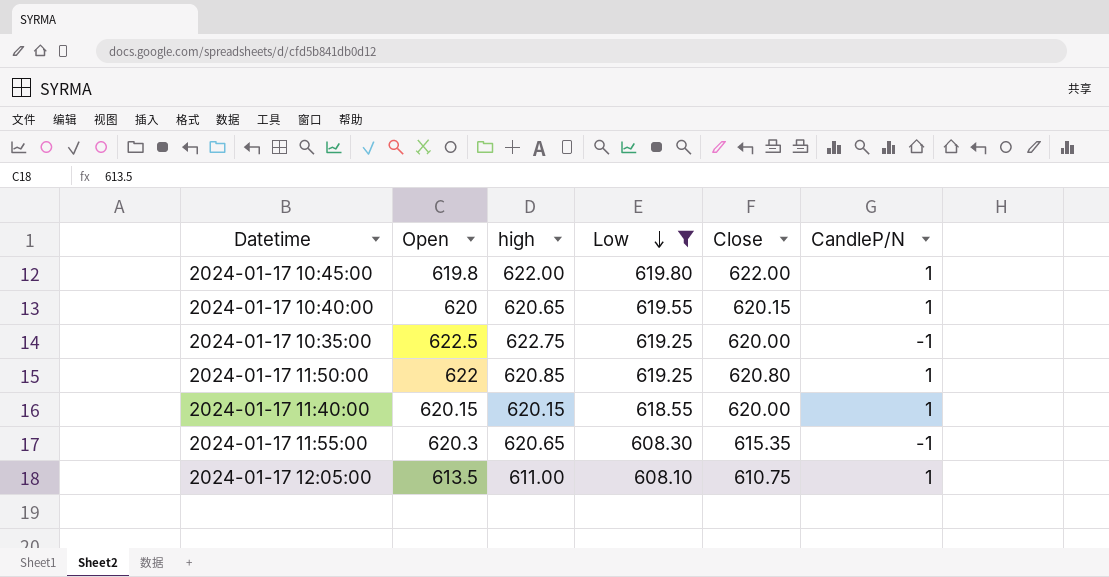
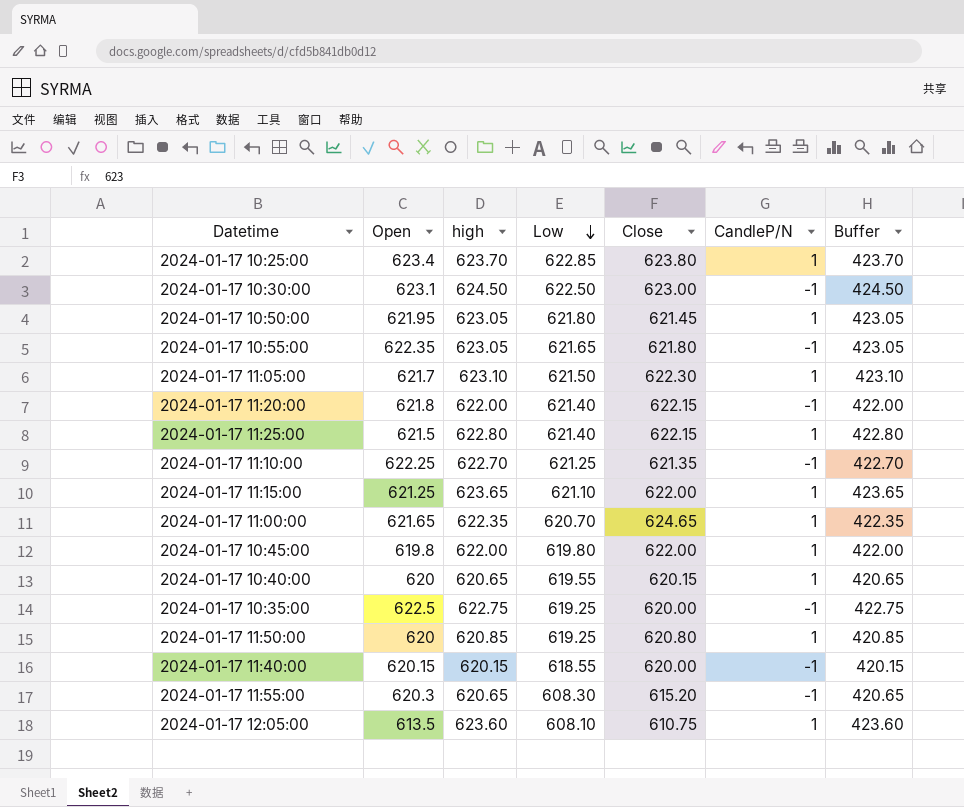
filter: Low <= 619.80 -> none
column Buffer | formula: none -> [high] - 200
2024-01-17 11:50:00 | Open: 622 -> 620
2024-01-17 11:40:00 | CandleP/N: 1 -> -1
2024-01-17 11:55:00 | Close: 615.35 -> 615.20
2024-01-17 12:05:00 | high: 611.00 -> 623.60

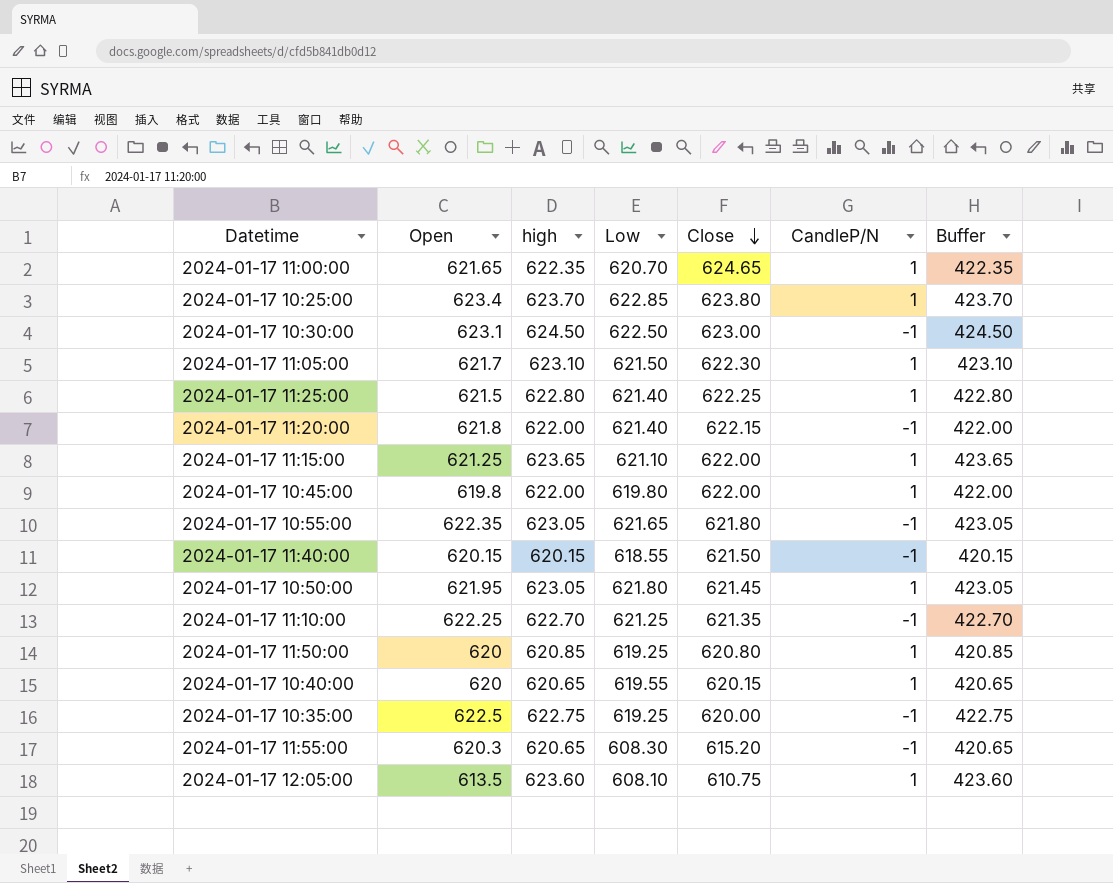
row order: Low descending -> Close descending
2024-01-17 11:25:00 | Close: 622.15 -> 622.25
2024-01-17 11:40:00 | Close: 620.00 -> 621.50

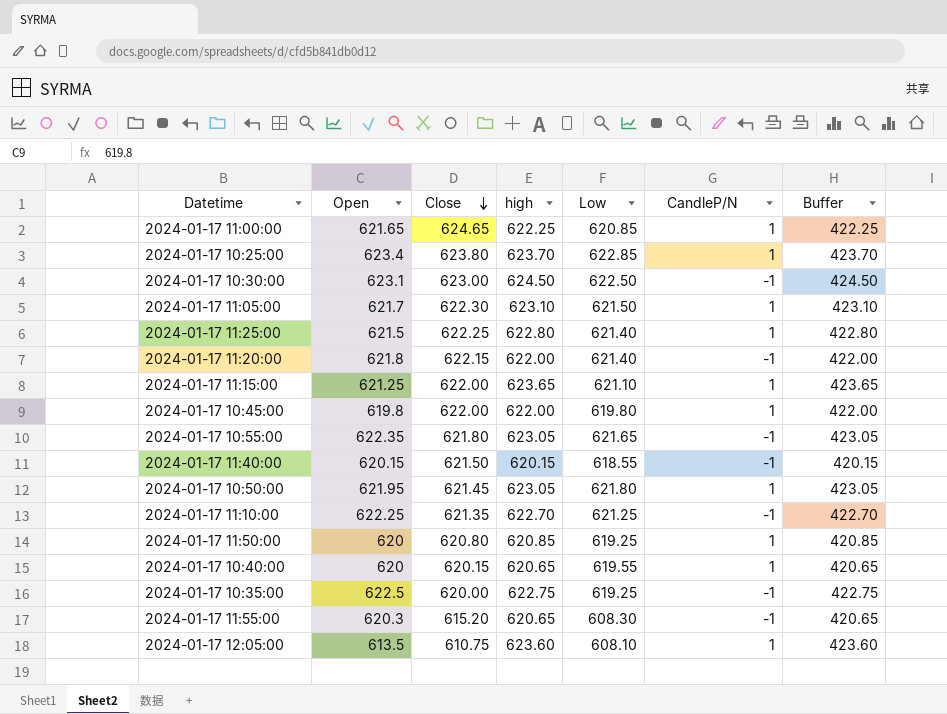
column Close | position: 5 -> 3
2024-01-17 11:00:00 | high: 622.35 -> 622.25
2024-01-17 11:00:00 | Low: 620.70 -> 620.85
2024-01-17 11:00:00 | Buffer: 422.35 -> 422.25

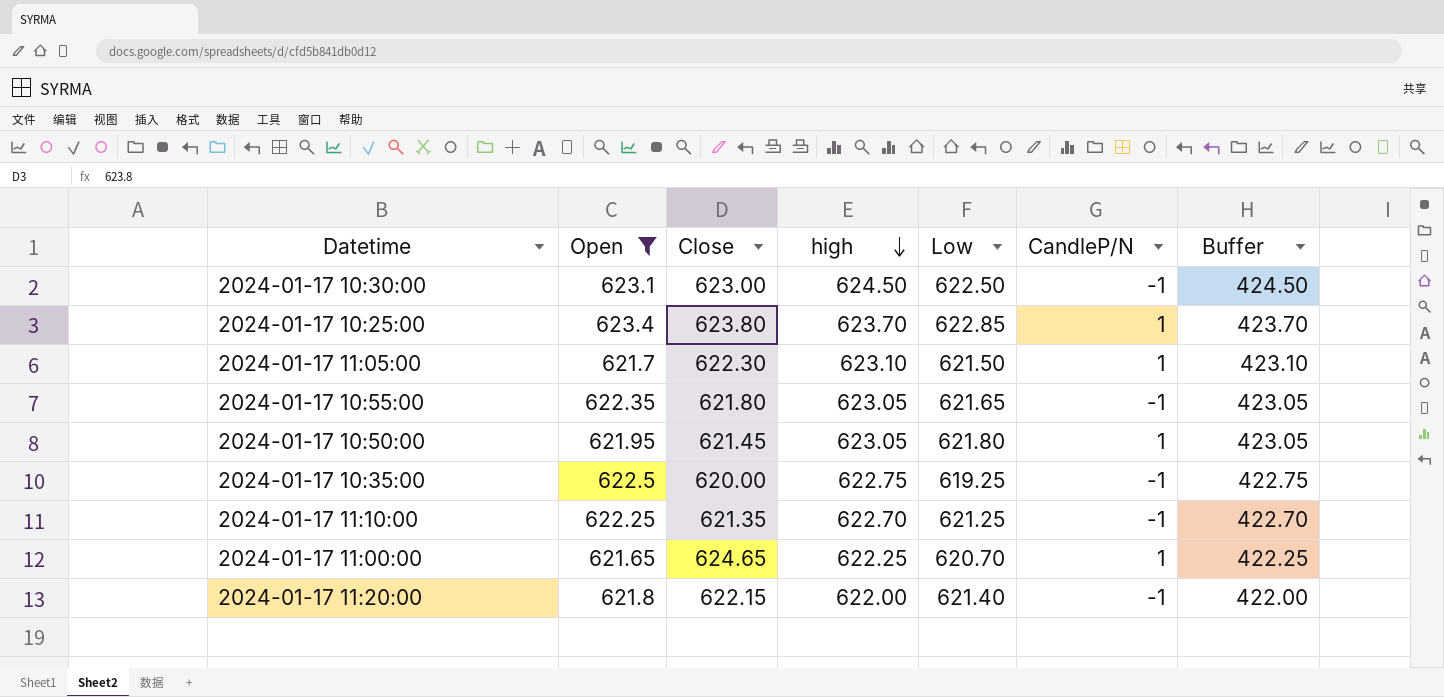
filter: none -> Open >= 621.65
row order: Close descending -> high descending
2024-01-17 11:00:00 | Low: 620.85 -> 620.70

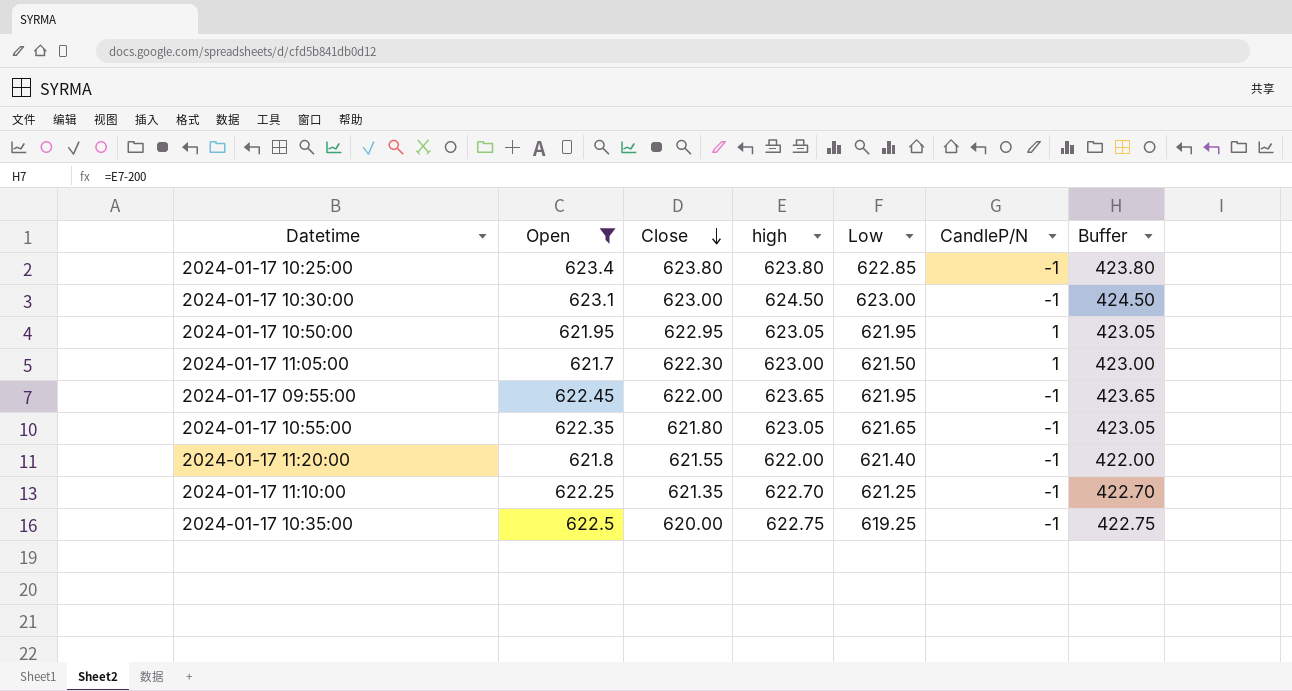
row order: high descending -> Close descending
row 2024-01-17 11:00:00: 621.65 | 624.65 | 622.25 | 620.70 | 1 | 422.25 -> none
2024-01-17 10:25:00 | high: 623.70 -> 623.80
2024-01-17 10:25:00 | CandleP/N: 1 -> -1
2024-01-17 10:25:00 | Buffer: 423.70 -> 423.80
2024-01-17 10:30:00 | Low: 622.50 -> 623.00
2024-01-17 10:50:00 | Close: 621.45 -> 622.95
2024-01-17 10:50:00 | Low: 621.80 -> 621.95
2024-01-17 11:05:00 | high: 623.10 -> 623.00
2024-01-17 11:05:00 | Buffer: 423.10 -> 423.00
row 2024-01-17 09:55:00: none -> 622.45 | 622.00 | 623.65 | 621.95 | -1 | 423.65
2024-01-17 11:20:00 | Close: 622.15 -> 621.55

